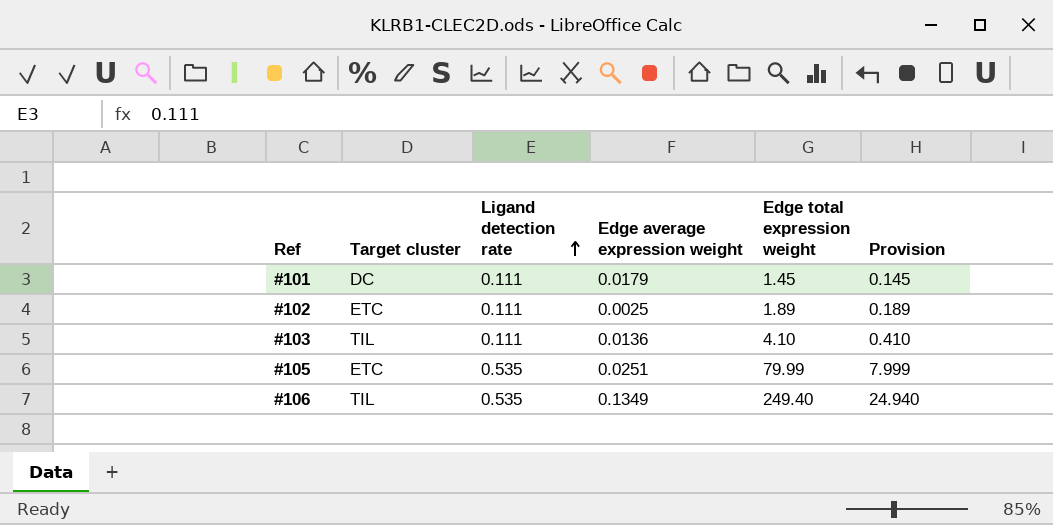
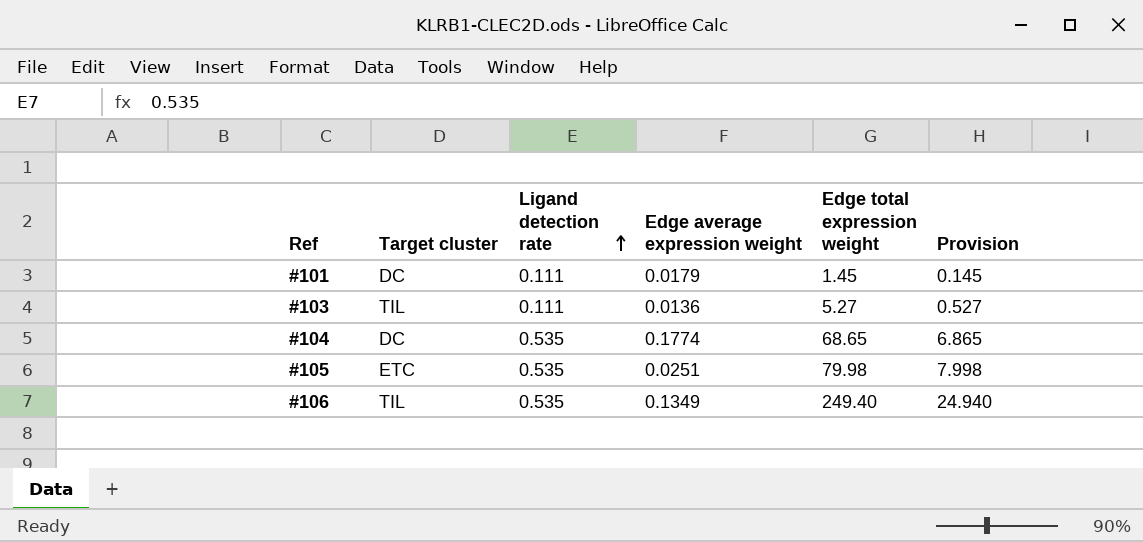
row #102: ETC | 0.111 | 0.0025 | 1.89 | 0.189 -> none
#103 | Edge total expression weight: 4.10 -> 5.27
#103 | Provision: 0.410 -> 0.527
row #104: none -> DC | 0.535 | 0.1774 | 68.65 | 6.865
#105 | Edge total expression weight: 79.99 -> 79.98
#105 | Provision: 7.999 -> 7.998

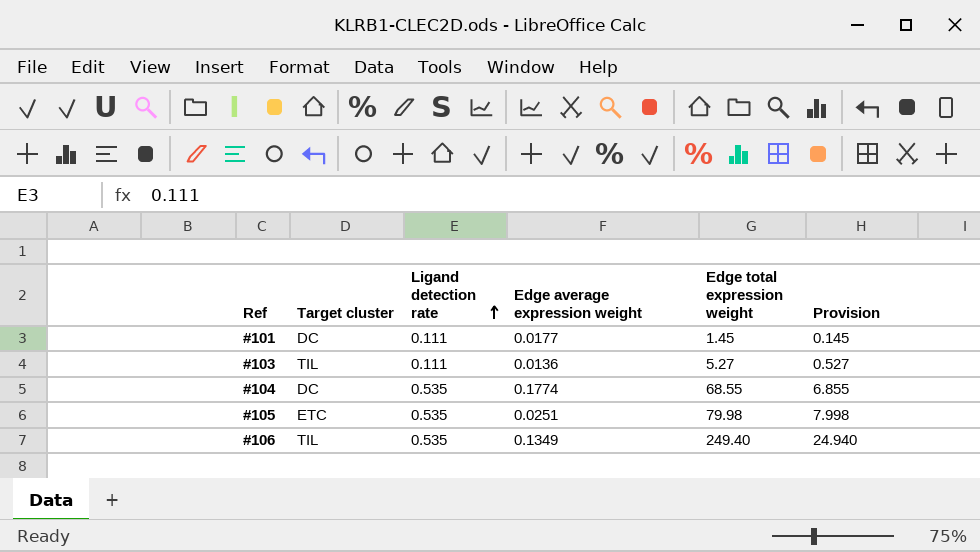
#101 | Edge average expression weight: 0.0179 -> 0.0177
#104 | Edge total expression weight: 68.65 -> 68.55
#104 | Provision: 6.865 -> 6.855

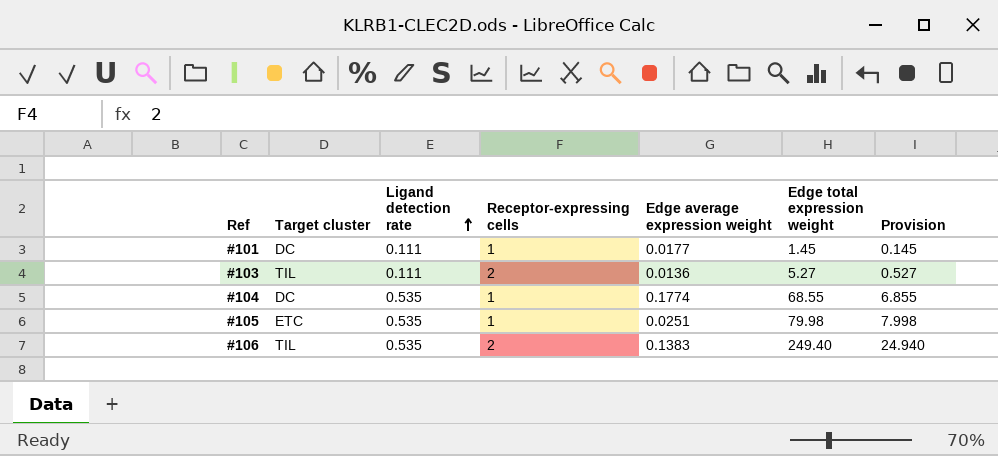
column Receptor-expressing cells | position: none -> 4
#106 | Edge average expression weight: 0.1349 -> 0.1383

